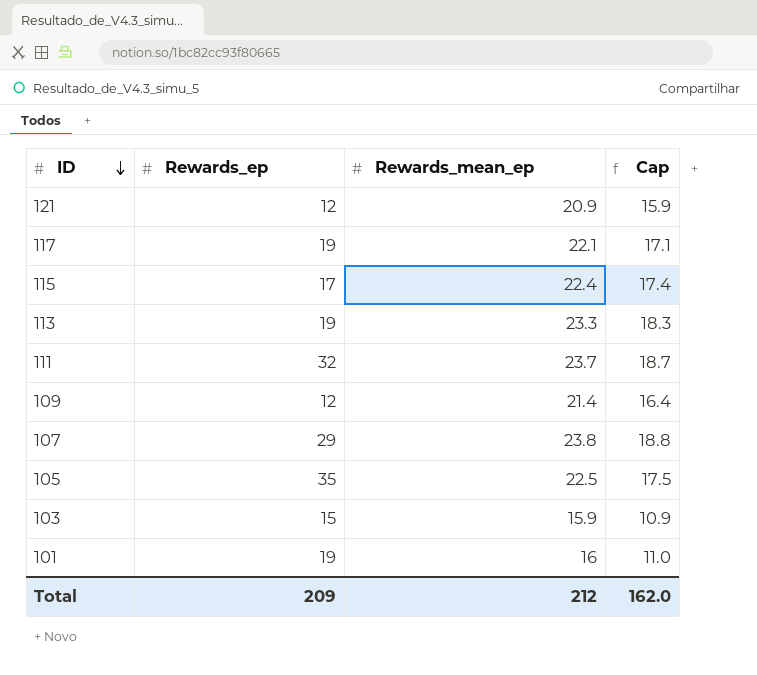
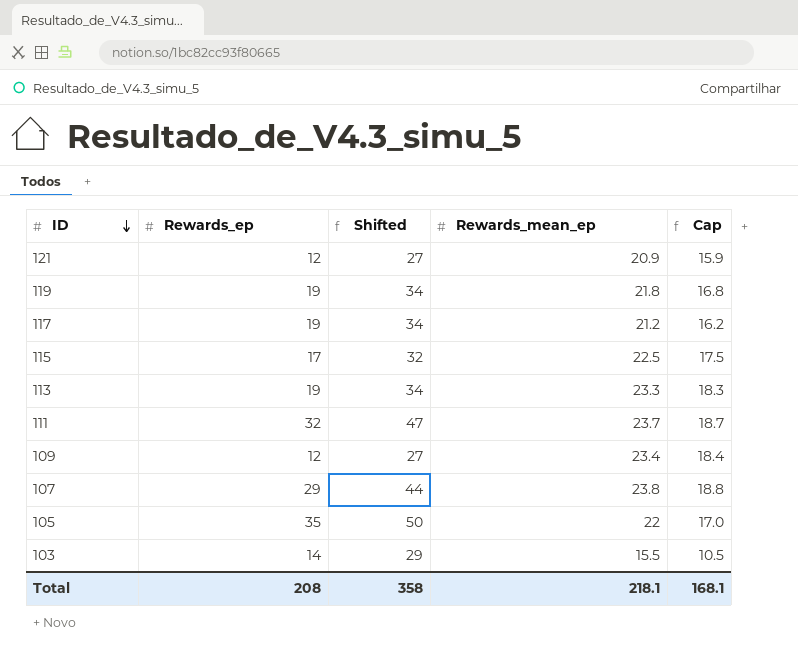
column Shifted | formula: none -> [Rewards_ep] + 15
row 101: 19 | 16 | 11.0 -> none
row 119: none -> 19 | 34 | 21.8 | 16.8
117 | Rewards_mean_ep: 22.1 -> 21.2
117 | Cap: 17.1 -> 16.2
115 | Rewards_mean_ep: 22.4 -> 22.5
115 | Cap: 17.4 -> 17.5
109 | Rewards_mean_ep: 21.4 -> 23.4
109 | Cap: 16.4 -> 18.4
105 | Rewards_mean_ep: 22.5 -> 22
105 | Cap: 17.5 -> 17.0
103 | Rewards_ep: 15 -> 14
103 | Rewards_mean_ep: 15.9 -> 15.5
103 | Cap: 10.9 -> 10.5
Total | Rewards_ep: 209 -> 208
Total | Rewards_mean_ep: 212 -> 218.1
Total | Cap: 162.0 -> 168.1

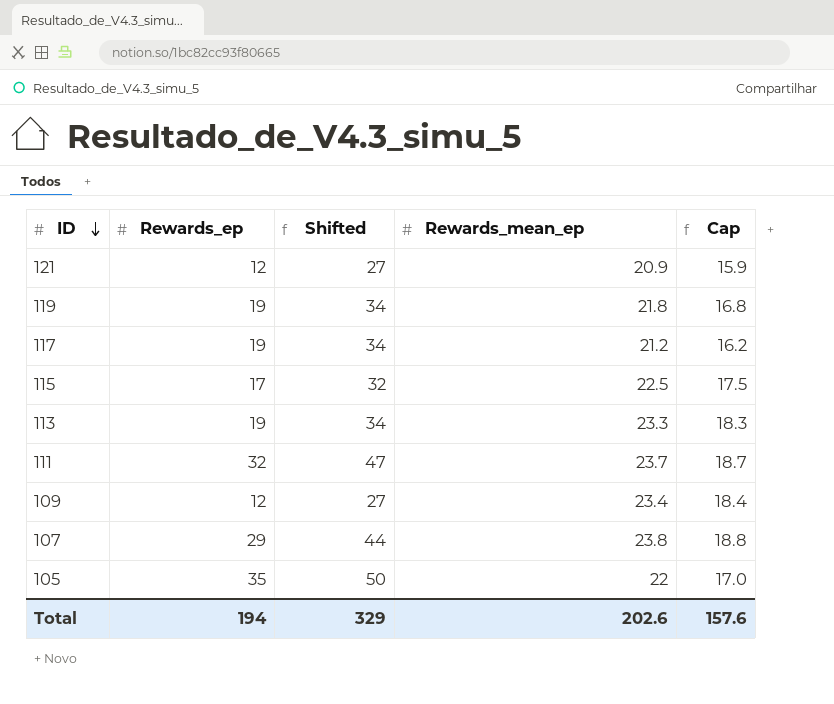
row 103: 14 | 29 | 15.5 | 10.5 -> none
Total | Rewards_ep: 208 -> 194
Total | Shifted: 358 -> 329
Total | Rewards_mean_ep: 218.1 -> 202.6
Total | Cap: 168.1 -> 157.6

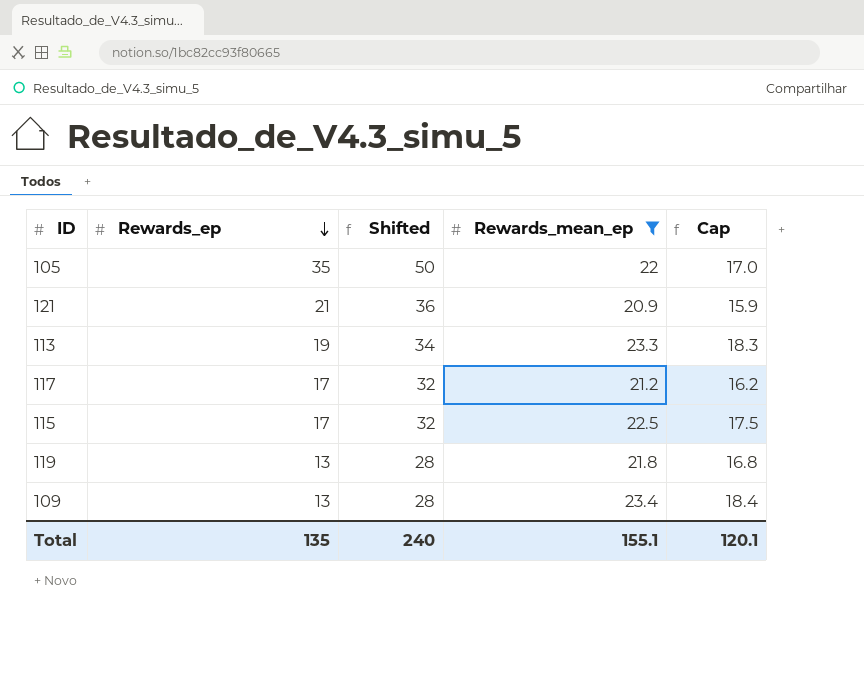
filter: none -> Rewards_mean_ep <= 23.4
row order: ID descending -> Rewards_ep descending
121 | Rewards_ep: 12 -> 21
121 | Shifted: 27 -> 36
117 | Rewards_ep: 19 -> 17
117 | Shifted: 34 -> 32
119 | Rewards_ep: 19 -> 13
119 | Shifted: 34 -> 28
109 | Rewards_ep: 12 -> 13
109 | Shifted: 27 -> 28
Total | Rewards_ep: 194 -> 135
Total | Shifted: 329 -> 240
Total | Rewards_mean_ep: 202.6 -> 155.1
Total | Cap: 157.6 -> 120.1

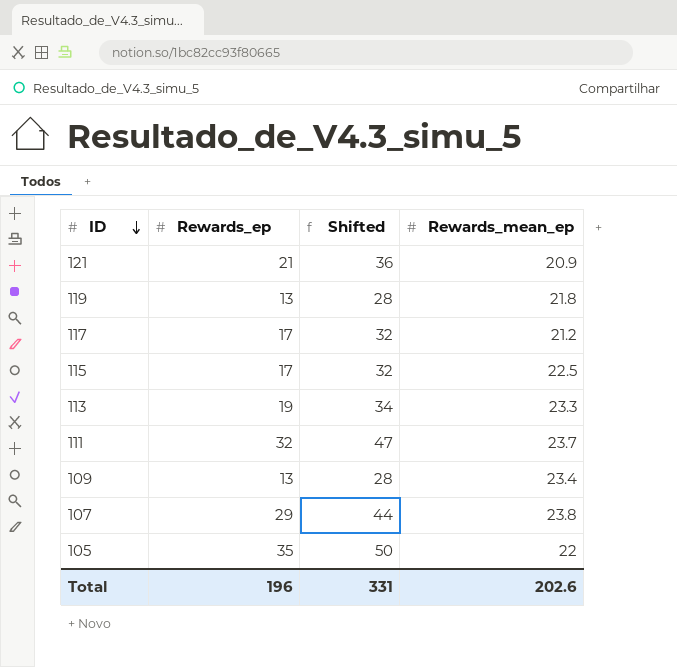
filter: Rewards_mean_ep <= 23.4 -> none
row order: Rewards_ep descending -> ID descending
column Cap | formula: [Rewards_mean_ep] - 5 -> none
Total | Rewards_ep: 135 -> 196
Total | Shifted: 240 -> 331
Total | Rewards_mean_ep: 155.1 -> 202.6

